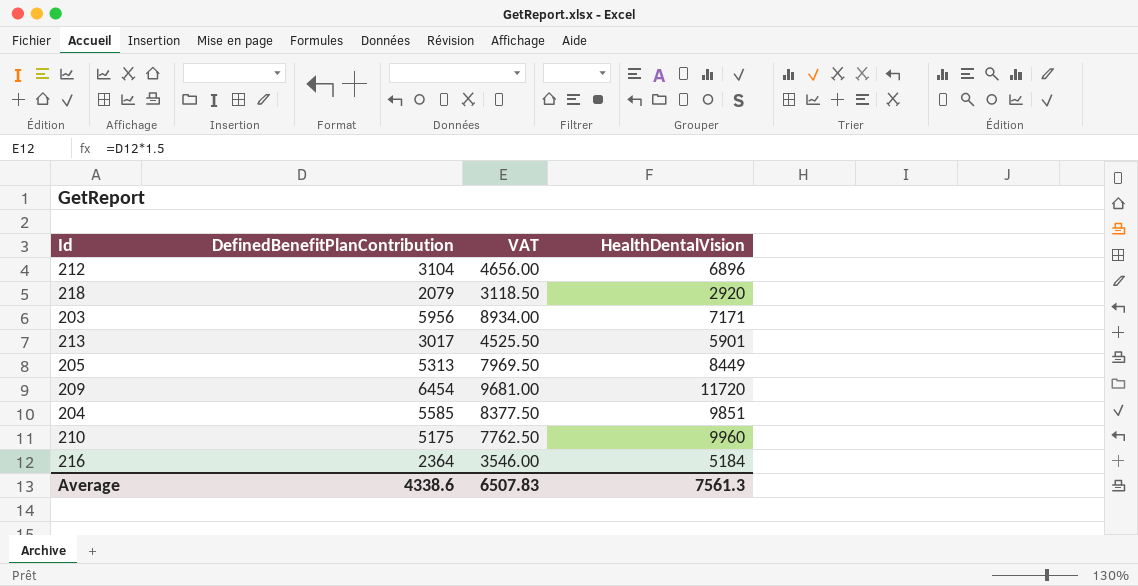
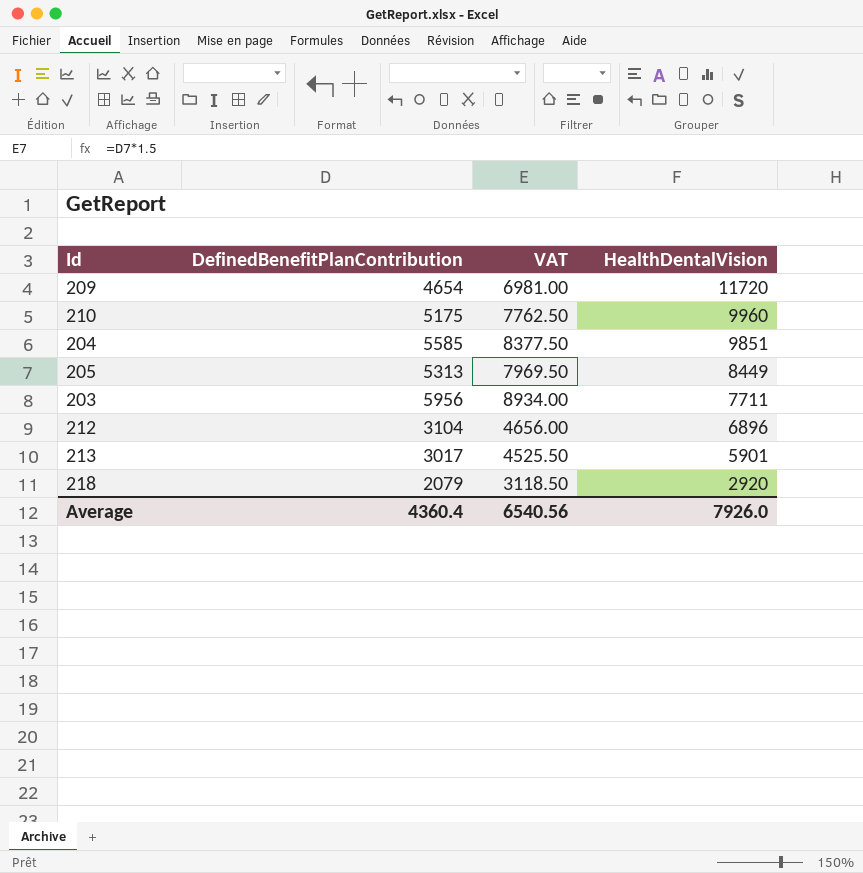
row order: none -> HealthDentalVision descending
row 216: 2364 | 3546.00 | 5184 -> none
209 | DefinedBenefitPlanContribution: 6454 -> 4654
209 | VAT: 9681.00 -> 6981.00
203 | HealthDentalVision: 7171 -> 7711
Average | DefinedBenefitPlanContribution: 4338.6 -> 4360.4
Average | VAT: 6507.83 -> 6540.56
Average | HealthDentalVision: 7561.3 -> 7926.0

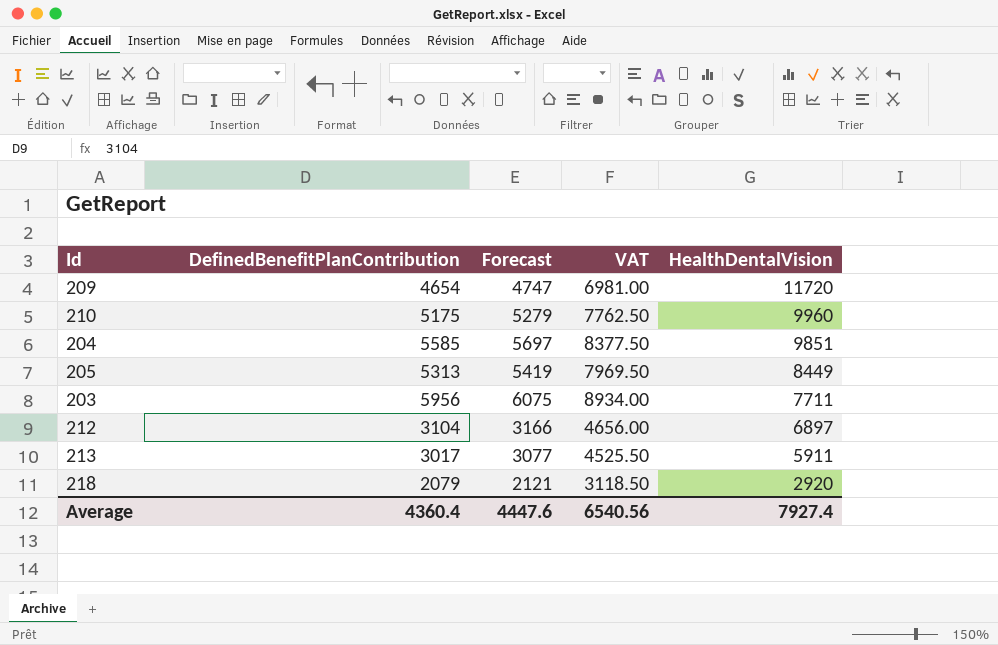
column Forecast | formula: none -> [DefinedBenefitPlanContribution] * 1.02
212 | HealthDentalVision: 6896 -> 6897
213 | HealthDentalVision: 5901 -> 5911
Average | HealthDentalVision: 7926.0 -> 7927.4

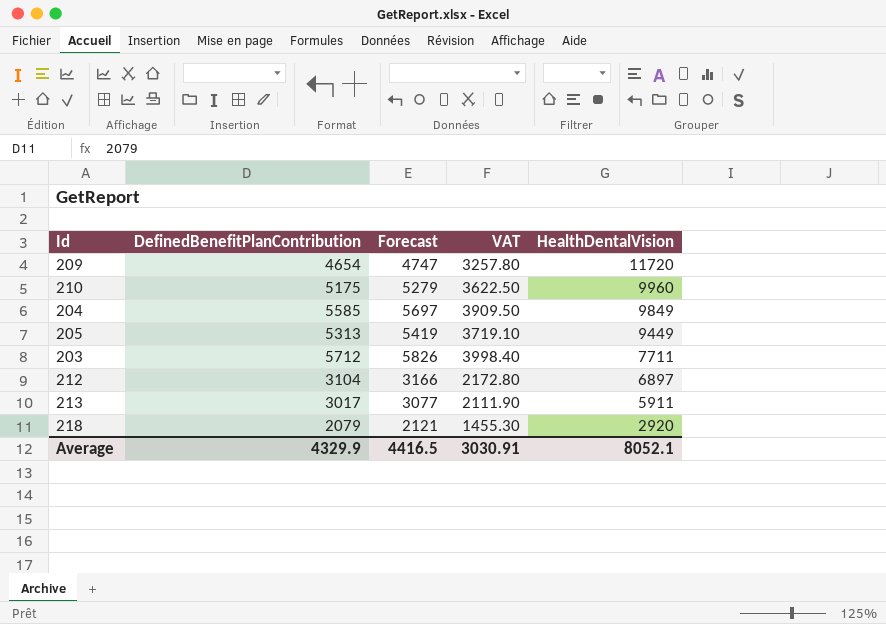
column VAT | formula: [DefinedBenefitPlanContribution] * 1.5 -> [DefinedBenefitPlanContribution] * 0.7
204 | HealthDentalVision: 9851 -> 9849
205 | HealthDentalVision: 8449 -> 9449
203 | DefinedBenefitPlanContribution: 5956 -> 5712
203 | Forecast: 6075 -> 5826
Average | DefinedBenefitPlanContribution: 4360.4 -> 4329.9
Average | Forecast: 4447.6 -> 4416.5
Average | VAT: 6540.56 -> 3030.91
Average | HealthDentalVision: 7927.4 -> 8052.1

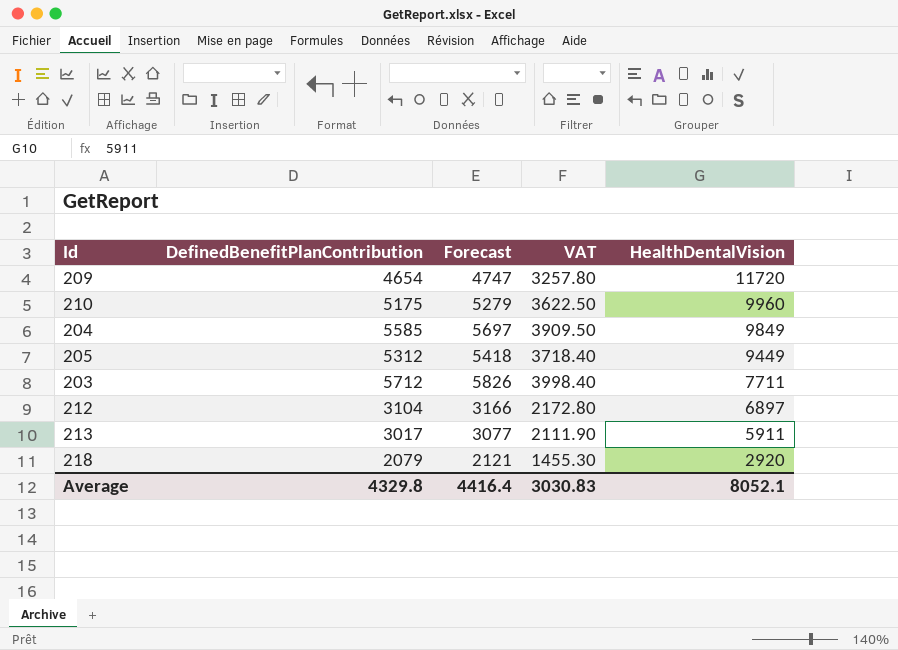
205 | DefinedBenefitPlanContribution: 5313 -> 5312
205 | Forecast: 5419 -> 5418
205 | VAT: 3719.10 -> 3718.40
Average | DefinedBenefitPlanContribution: 4329.9 -> 4329.8
Average | Forecast: 4416.5 -> 4416.4
Average | VAT: 3030.91 -> 3030.83

